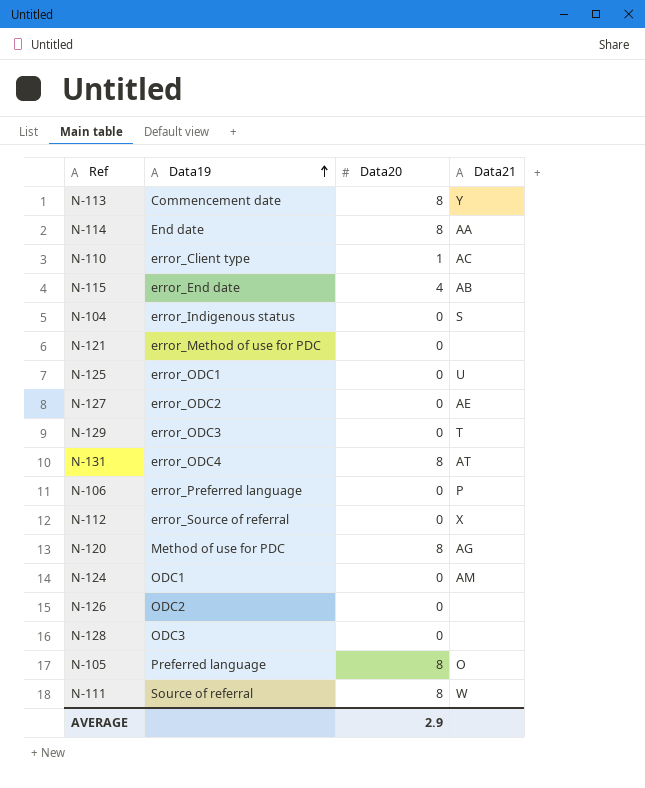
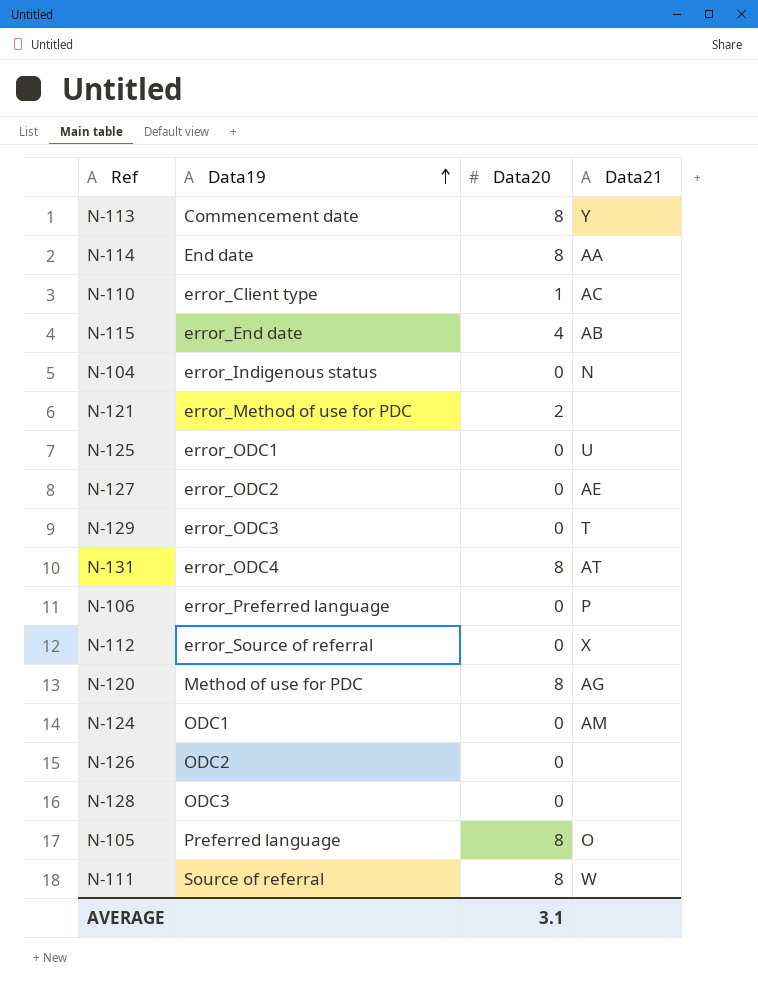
N-104 | Data21: S -> N
N-121 | Data20: 0 -> 2
AVERAGE | Data20: 2.9 -> 3.1

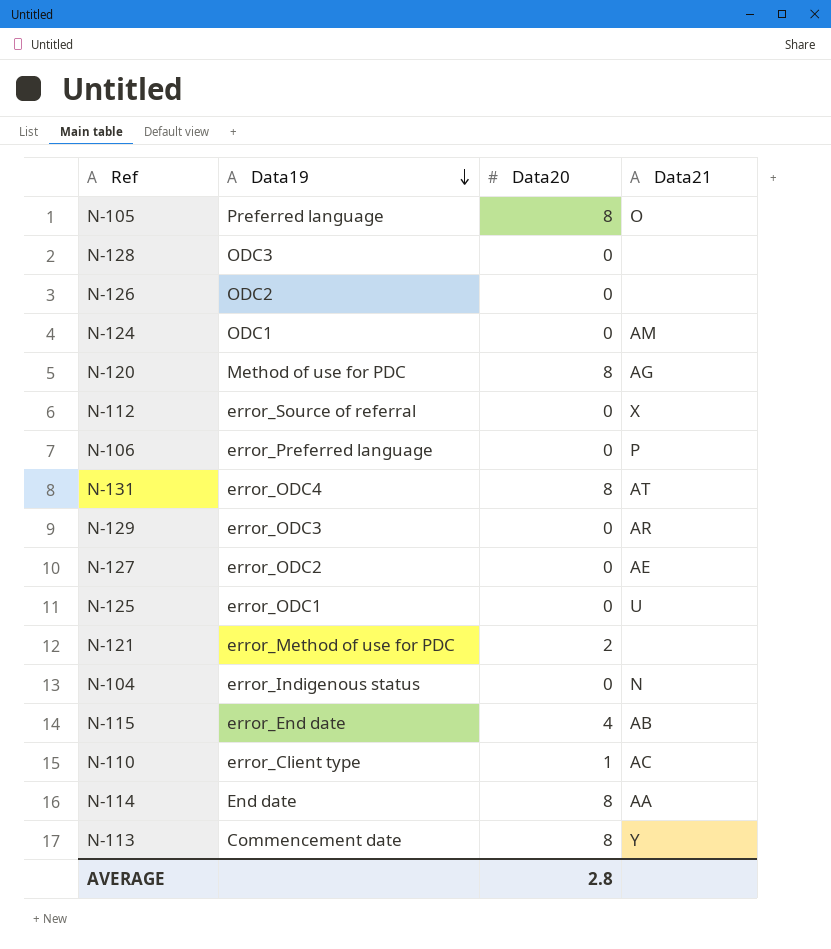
row order: Data19 ascending -> Data19 descending
row N-111: Source of referral | 8 | W -> none
N-129 | Data21: T -> AR
AVERAGE | Data20: 3.1 -> 2.8

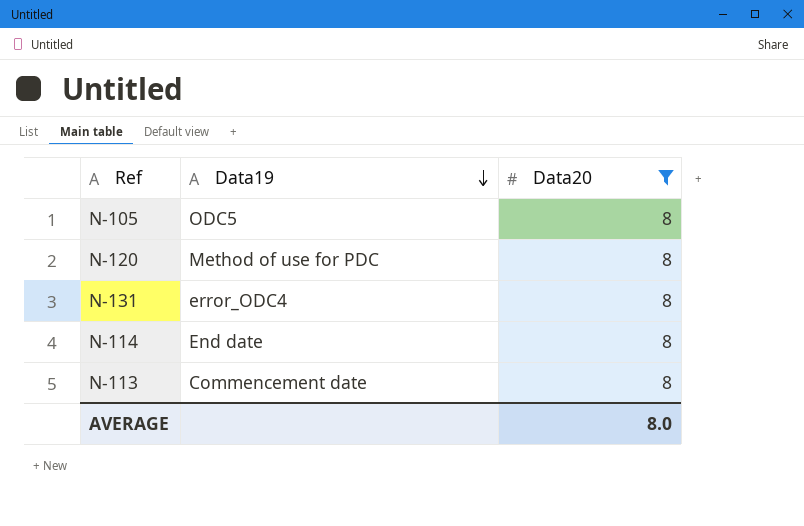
filter: none -> Data20 = 8
column Data21 | position: 4 -> none
N-105 | Data19: Preferred language -> ODC5
AVERAGE | Data20: 2.8 -> 8.0

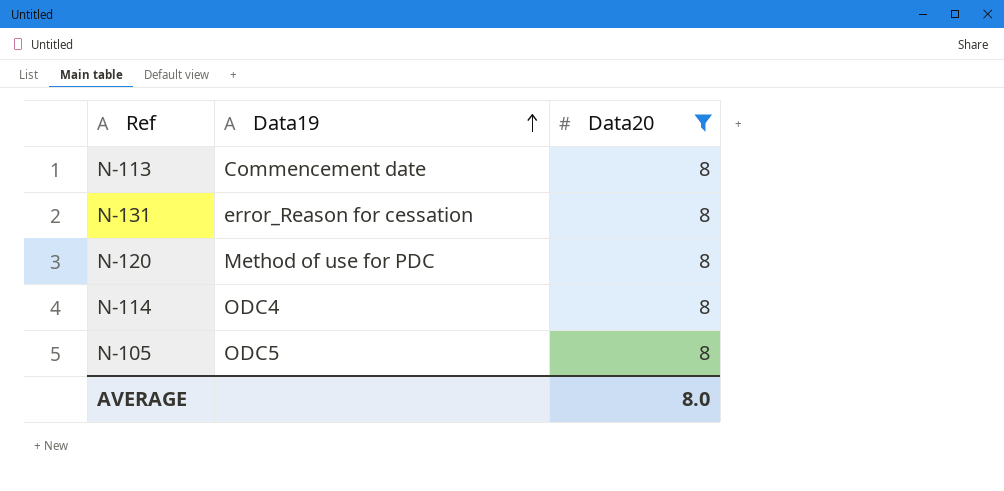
row order: Data19 descending -> Data19 ascending
N-131 | Data19: error_ODC4 -> error_Reason for cessation
N-114 | Data19: End date -> ODC4

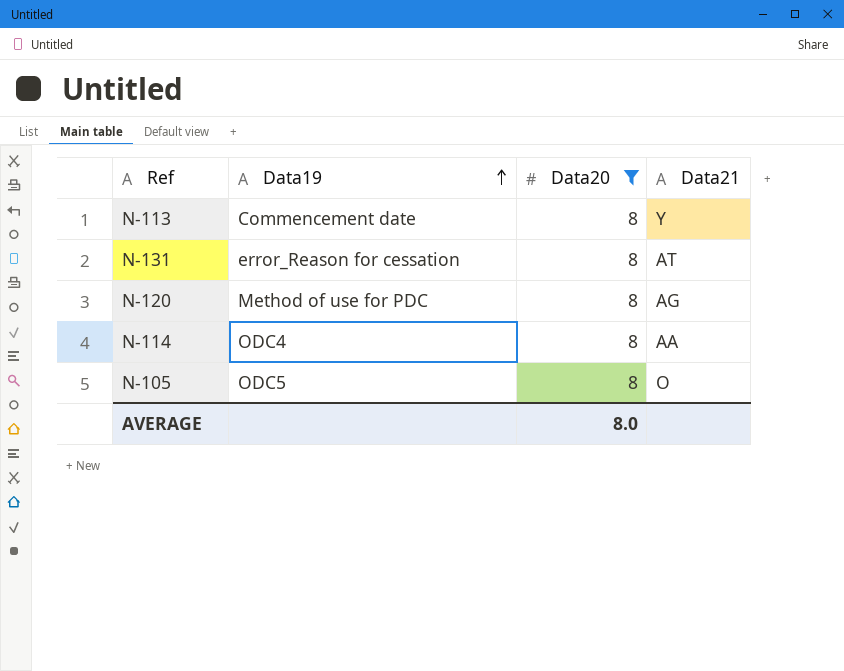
column Data21 | position: none -> 4

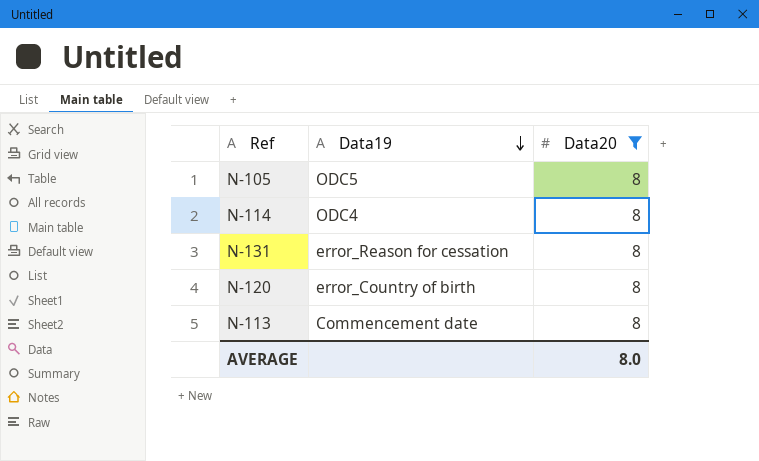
row order: Data19 ascending -> Data19 descending
column Data21 | position: 4 -> none
N-120 | Data19: Method of use for PDC -> error_Country of birth

